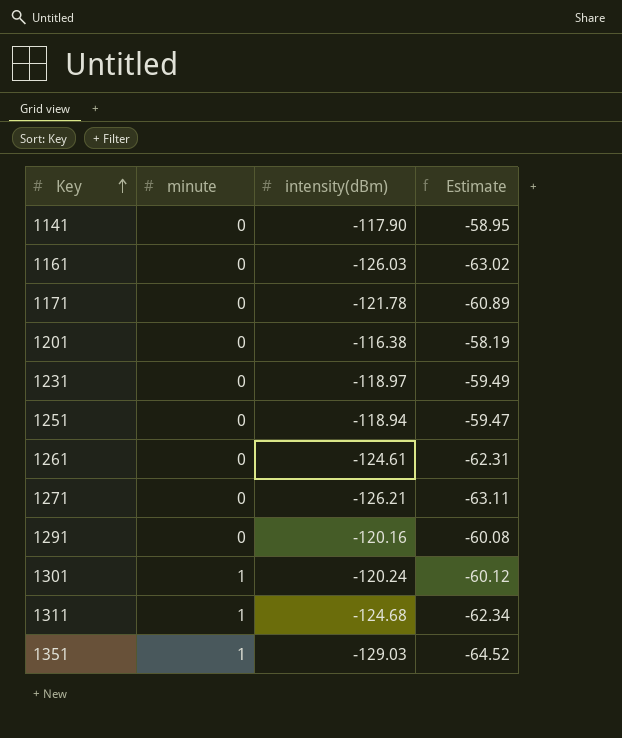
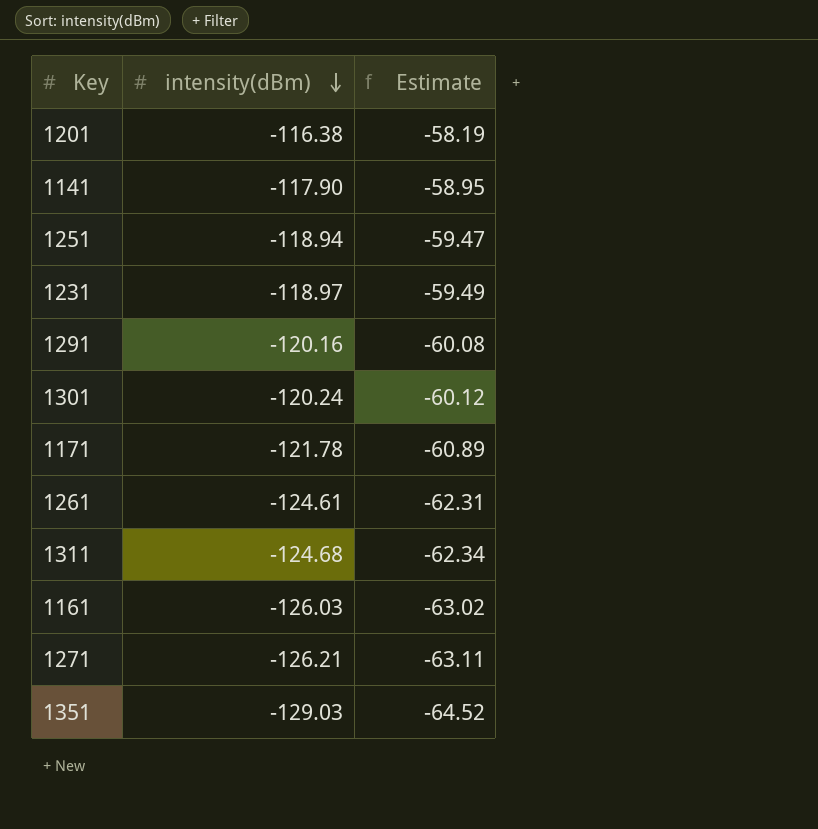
row order: Key ascending -> intensity(dBm) descending
column minute | position: 2 -> none

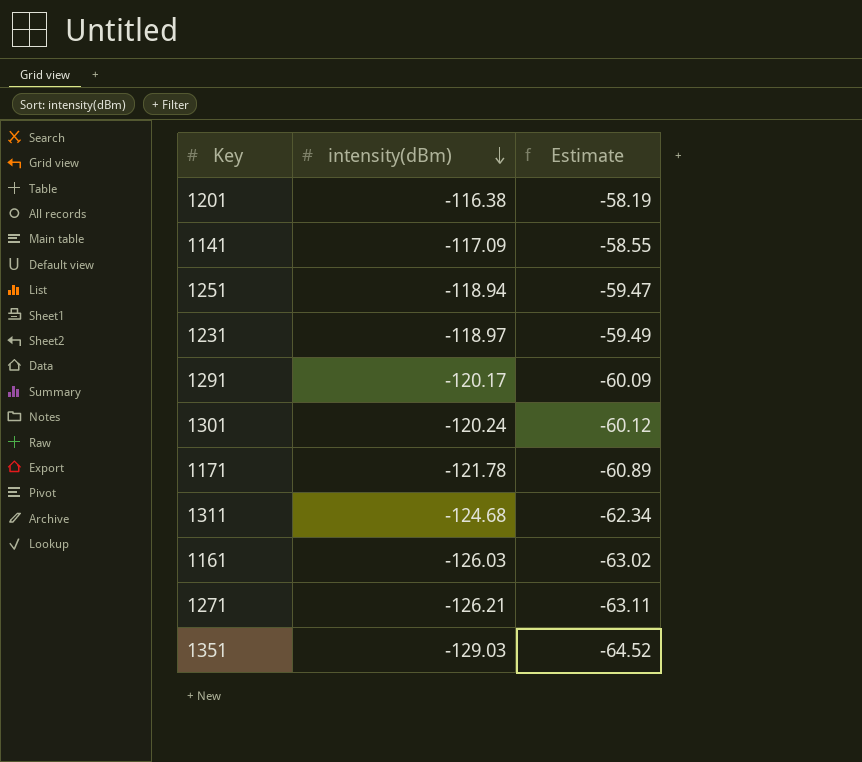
row 1261: -124.61 | -62.31 -> none
1141 | intensity(dBm): -117.90 -> -117.09
1141 | Estimate: -58.95 -> -58.55
1291 | intensity(dBm): -120.16 -> -120.17
1291 | Estimate: -60.08 -> -60.09

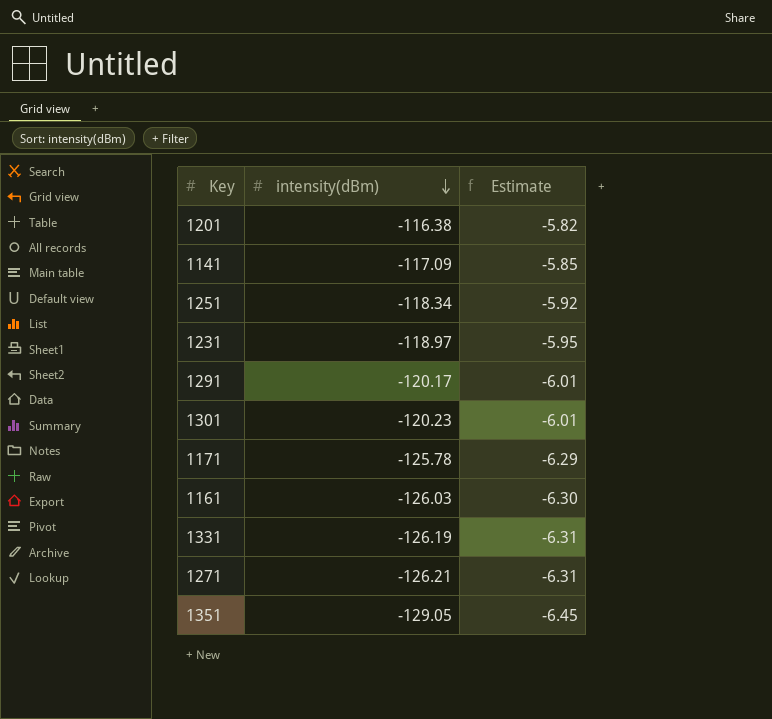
column Estimate | formula: [intensity(dBm)] * 0.5 -> [intensity(dBm)] * 0.05
row 1311: -124.68 | -62.34 -> none
1251 | intensity(dBm): -118.94 -> -118.34
1301 | intensity(dBm): -120.24 -> -120.23
1171 | intensity(dBm): -121.78 -> -125.78
row 1331: none -> -126.19 | -6.31
1351 | intensity(dBm): -129.03 -> -129.05

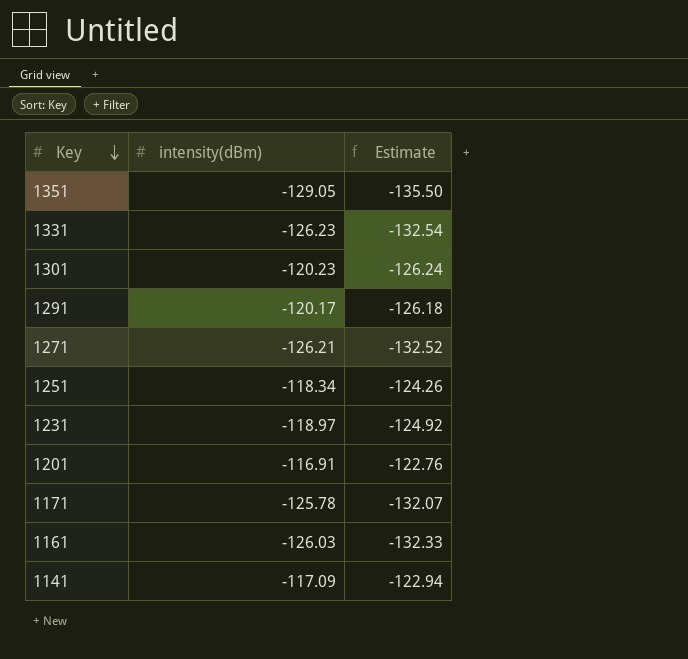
row order: intensity(dBm) descending -> Key descending
column Estimate | formula: [intensity(dBm)] * 0.05 -> [intensity(dBm)] * 1.05
1331 | intensity(dBm): -126.19 -> -126.23
1201 | intensity(dBm): -116.38 -> -116.91

